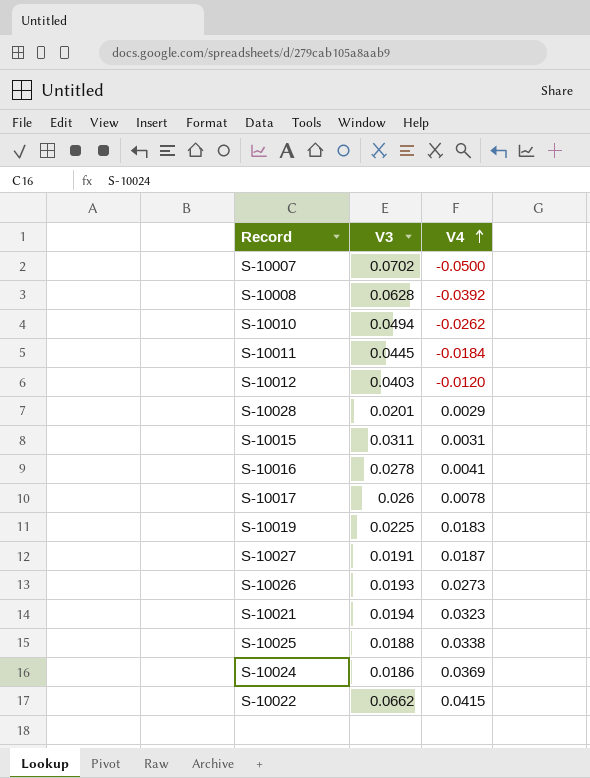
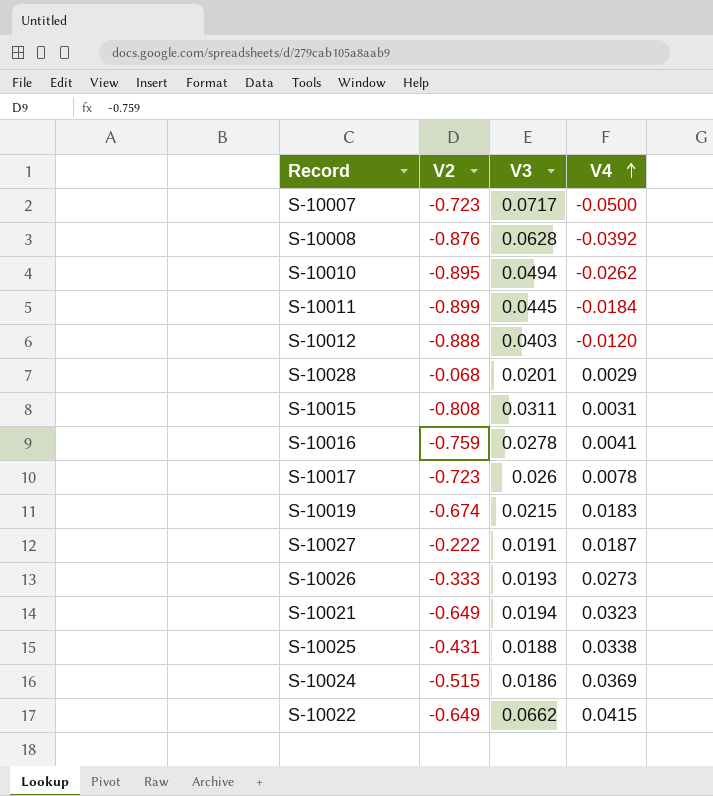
column V2 | position: none -> 2
S-10007 | V3: 0.0702 -> 0.0717
S-10019 | V3: 0.0225 -> 0.0215

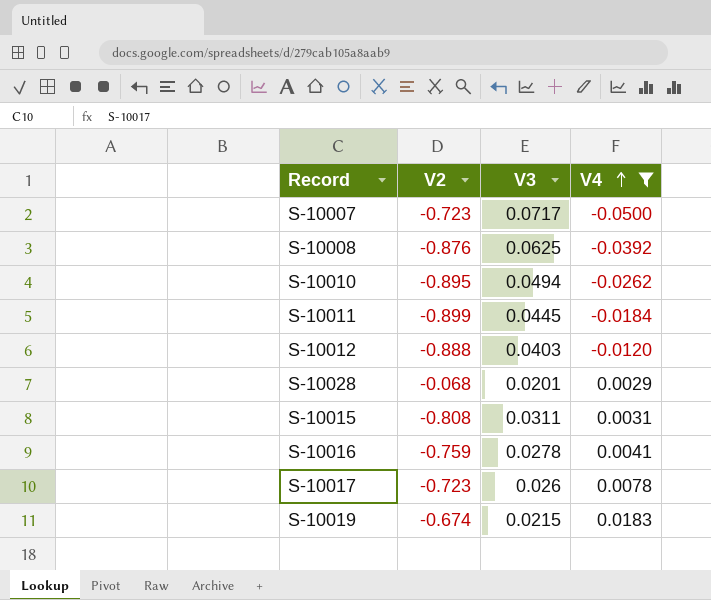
filter: none -> V4 <= 0.0183
S-10008 | V3: 0.0628 -> 0.0625

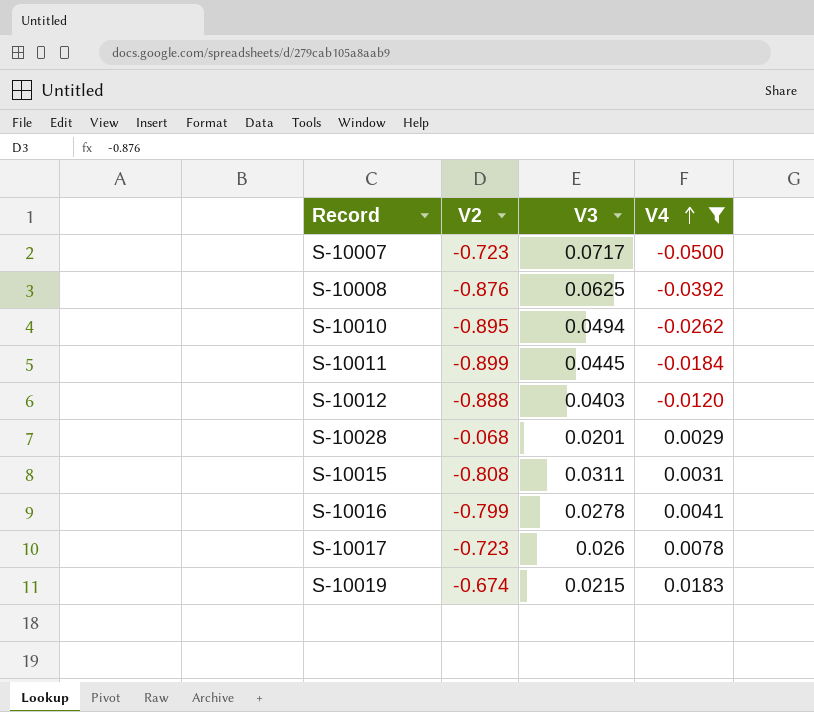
S-10016 | V2: -0.759 -> -0.799

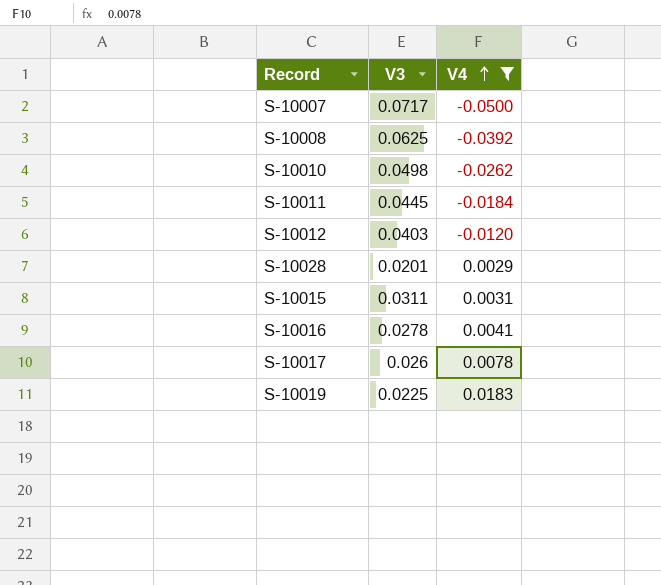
column V2 | position: 2 -> none
S-10010 | V3: 0.0494 -> 0.0498
S-10019 | V3: 0.0215 -> 0.0225

